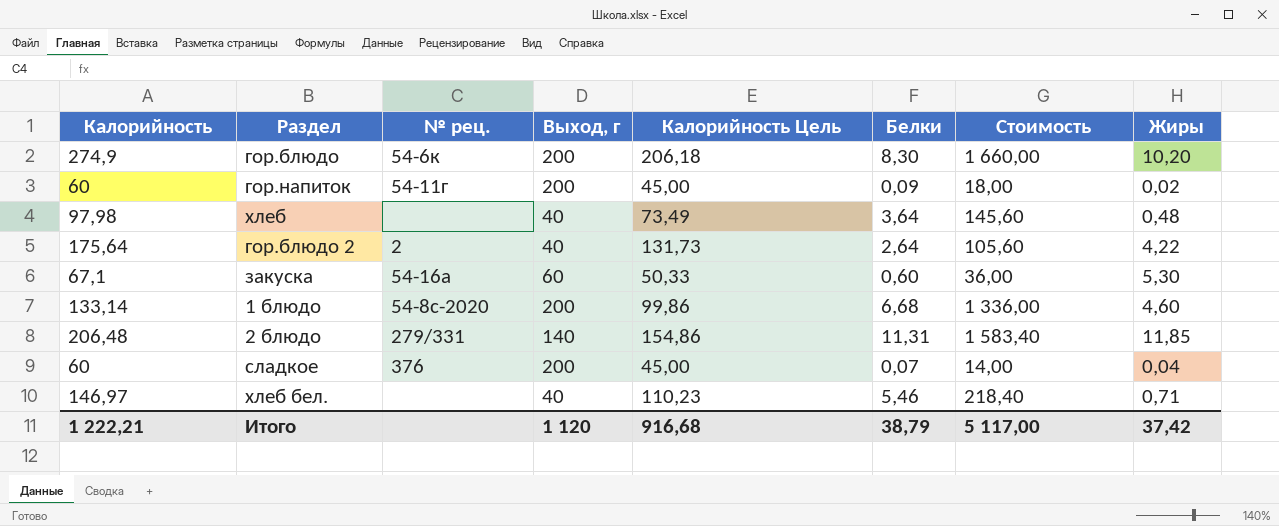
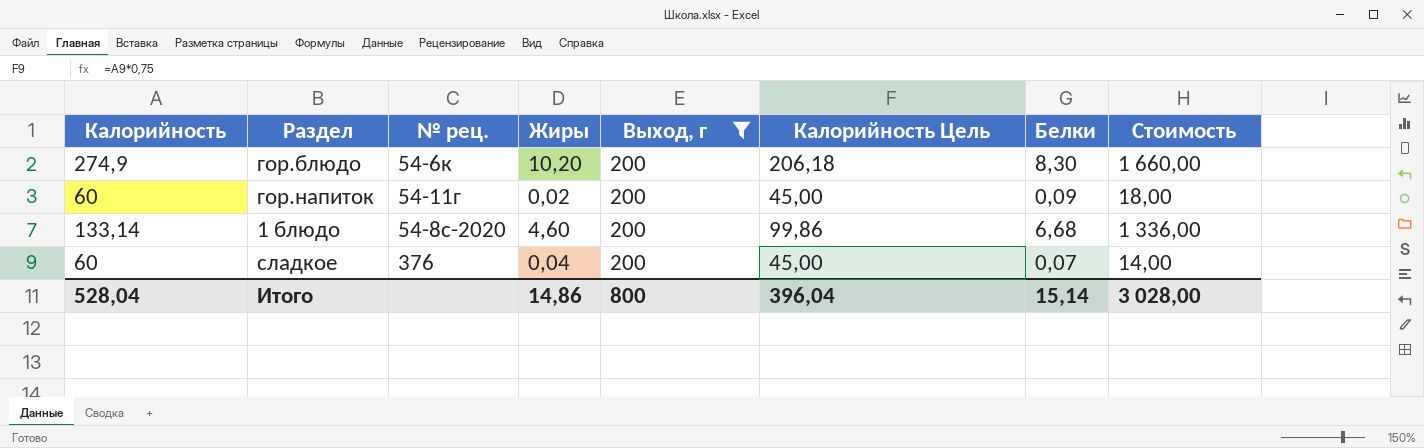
filter: none -> Выход, г = 200
column Жиры | position: 8 -> 4
Итого | Калорийность: 1 222,21 -> 528,04
Итого | Жиры: 37,42 -> 14,86
Итого | Выход, г: 1 120 -> 800
Итого | Калорийность Цель: 916,68 -> 396,04
Итого | Белки: 38,79 -> 15,14
Итого | Стоимость: 5 117,00 -> 3 028,00

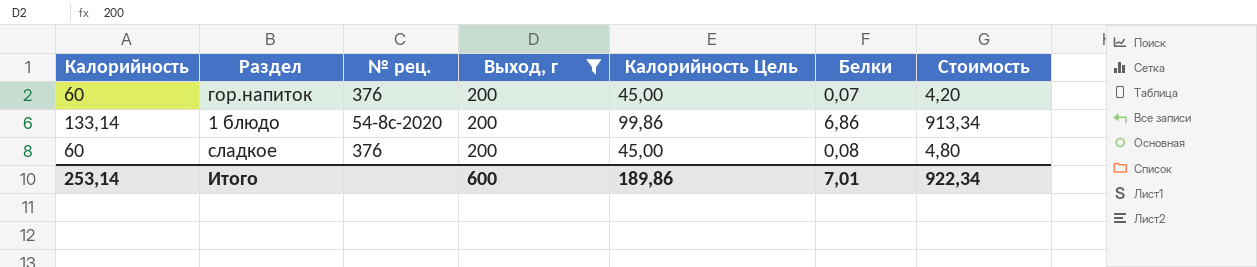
column Жиры | position: 4 -> none
column Стоимость | formula: [Выход, г] * [Белки] -> [Калорийность] * [Белки]
row гор.блюдо: 274,9 | 54-6к | 10,20 | 200 | 206,18 | 8,30 | 1 660,00 -> none
гор.напиток | № рец.: 54-11г -> 376
гор.напиток | Белки: 0,09 -> 0,07
1 блюдо | Белки: 6,68 -> 6,86
сладкое | Белки: 0,07 -> 0,08
Итого | Калорийность: 528,04 -> 253,14
Итого | Выход, г: 800 -> 600
Итого | Калорийность Цель: 396,04 -> 189,86
Итого | Белки: 15,14 -> 7,01
Итого | Стоимость: 3 028,00 -> 922,34

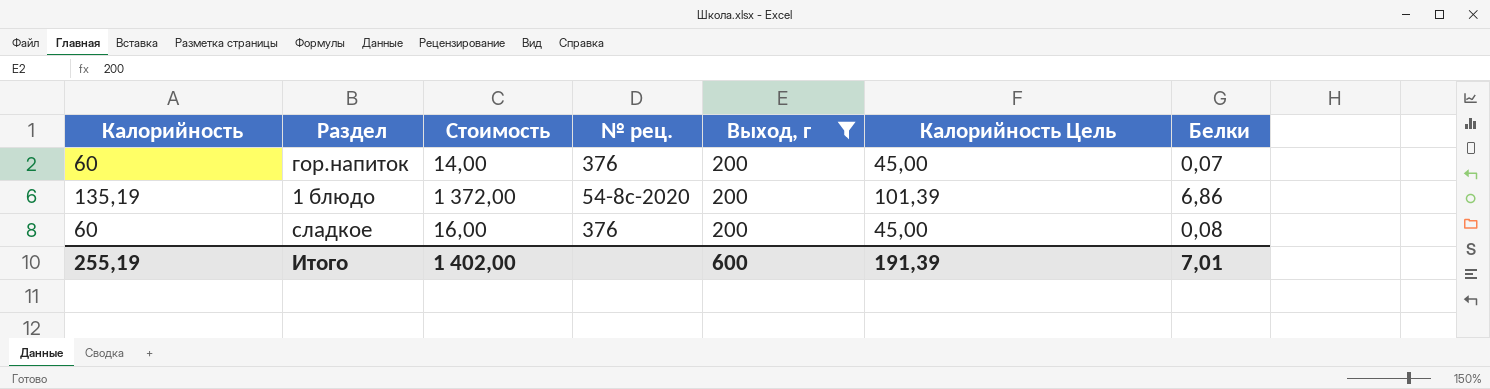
column Стоимость | formula: [Калорийность] * [Белки] -> [Выход, г] * [Белки]
column Стоимость | position: 7 -> 3
1 блюдо | Калорийность: 133,14 -> 135,19
1 блюдо | Калорийность Цель: 99,86 -> 101,39
Итого | Калорийность: 253,14 -> 255,19
Итого | Стоимость: 922,34 -> 1 402,00
Итого | Калорийность Цель: 189,86 -> 191,39

